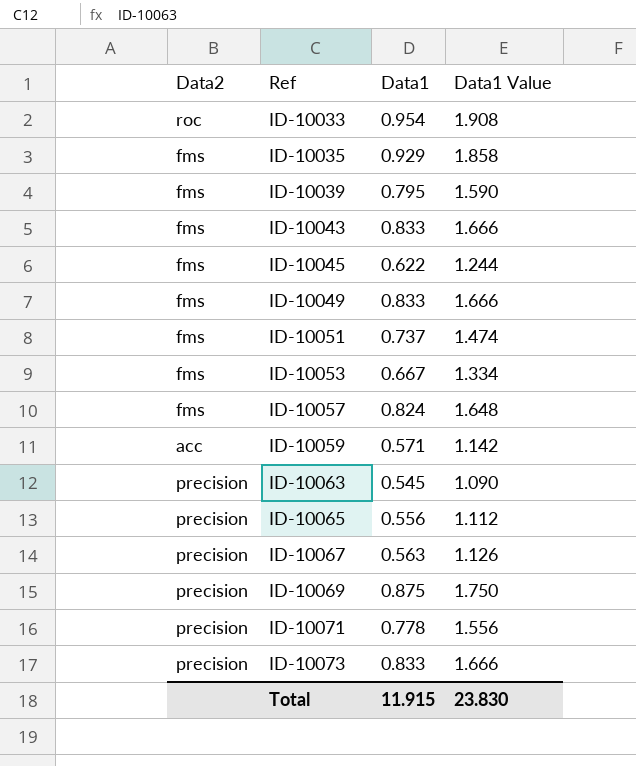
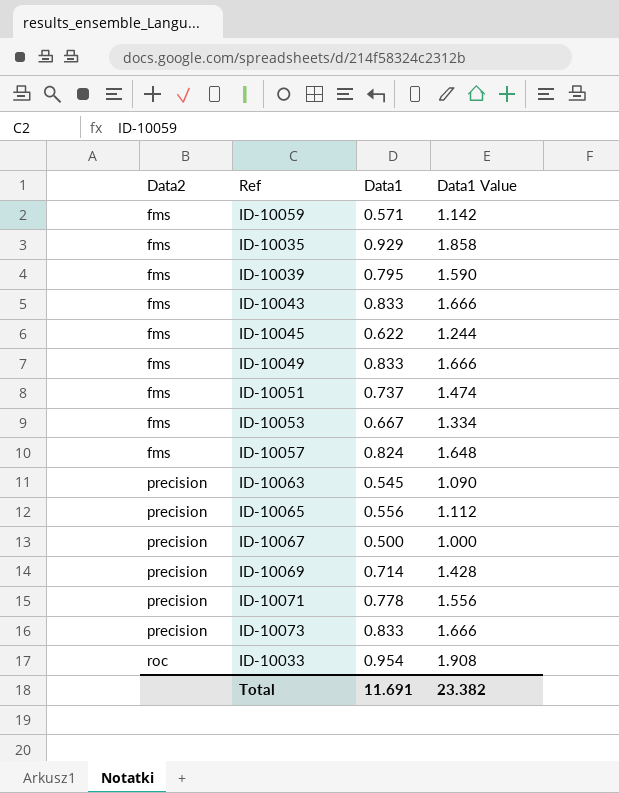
row order: Ref ascending -> Data2 ascending
ID-10059 | Data2: acc -> fms
ID-10067 | Data1: 0.563 -> 0.500
ID-10067 | Data1 Value: 1.126 -> 1.000
ID-10069 | Data1: 0.875 -> 0.714
ID-10069 | Data1 Value: 1.750 -> 1.428
Total | Data1: 11.915 -> 11.691
Total | Data1 Value: 23.830 -> 23.382

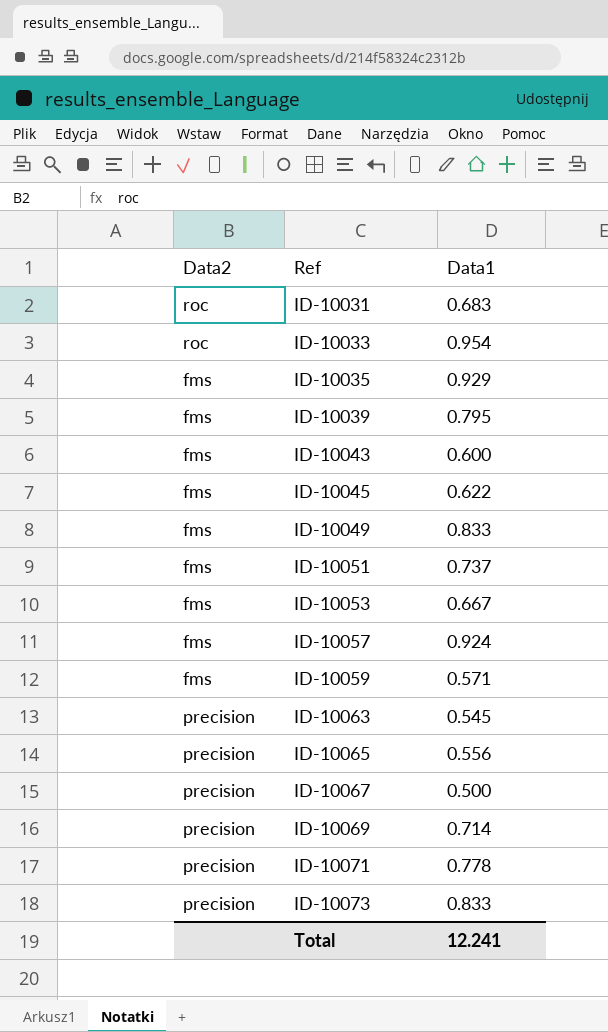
row order: Data2 ascending -> Ref ascending
column Data1 Value | formula: [Data1] * 2 -> none
row ID-10031: none -> roc | 0.683
ID-10043 | Data1: 0.833 -> 0.600
ID-10057 | Data1: 0.824 -> 0.924
Total | Data1: 11.691 -> 12.241

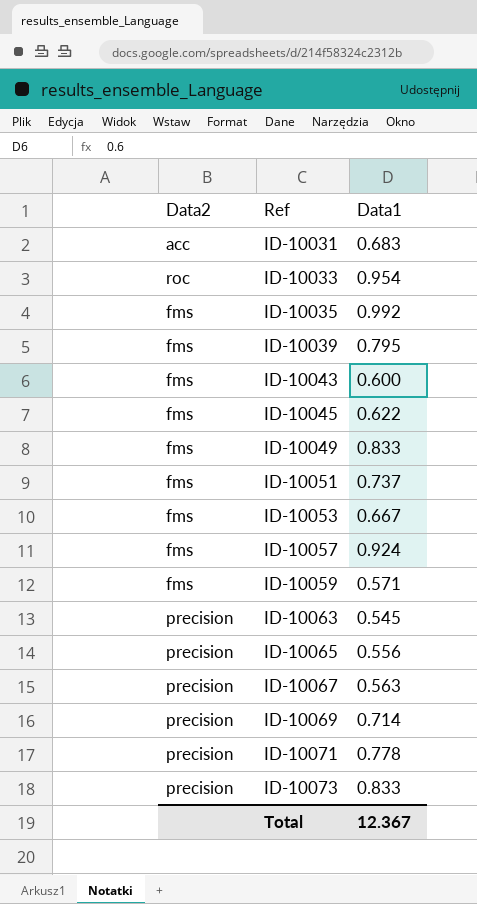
ID-10031 | Data2: roc -> acc
ID-10035 | Data1: 0.929 -> 0.992
ID-10067 | Data1: 0.500 -> 0.563
Total | Data1: 12.241 -> 12.367

